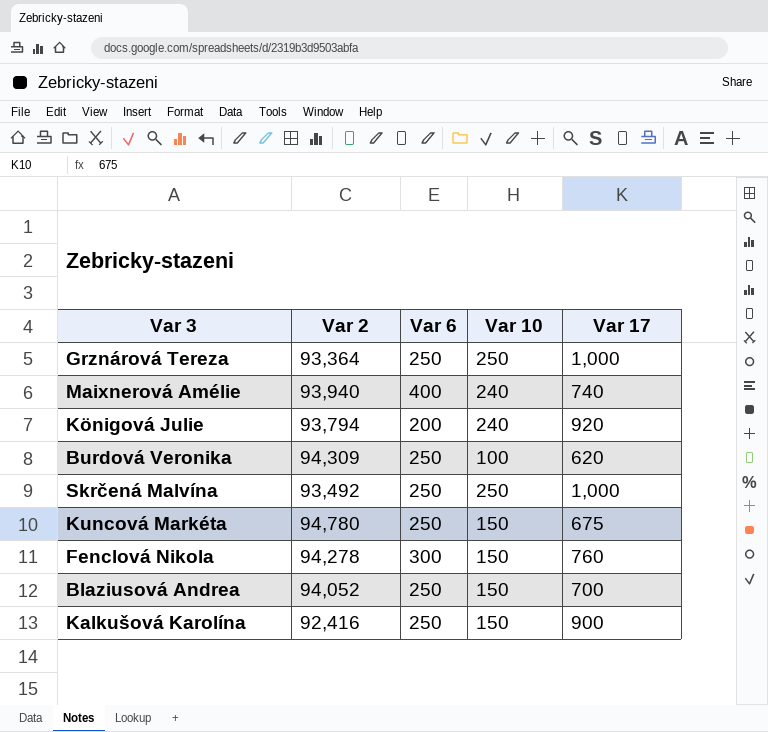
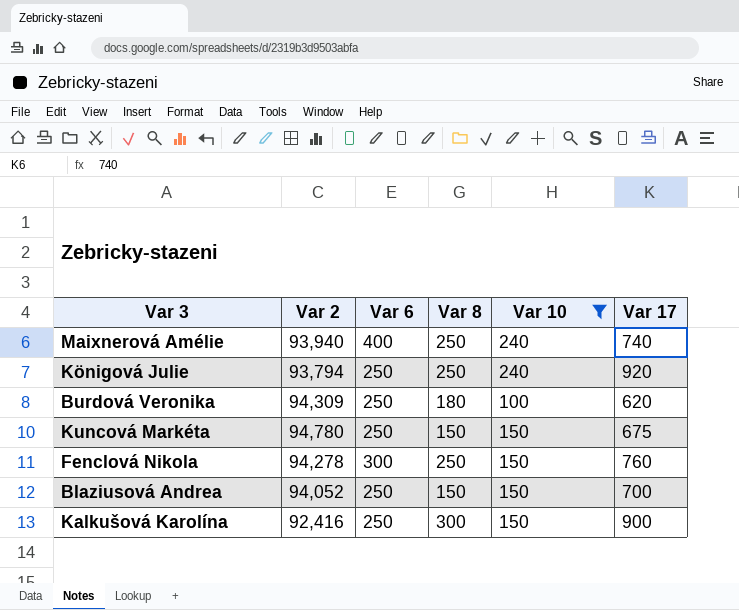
filter: none -> Var 10 != 250
column Var 8 | position: none -> 4
Königová Julie | Var 6: 200 -> 250

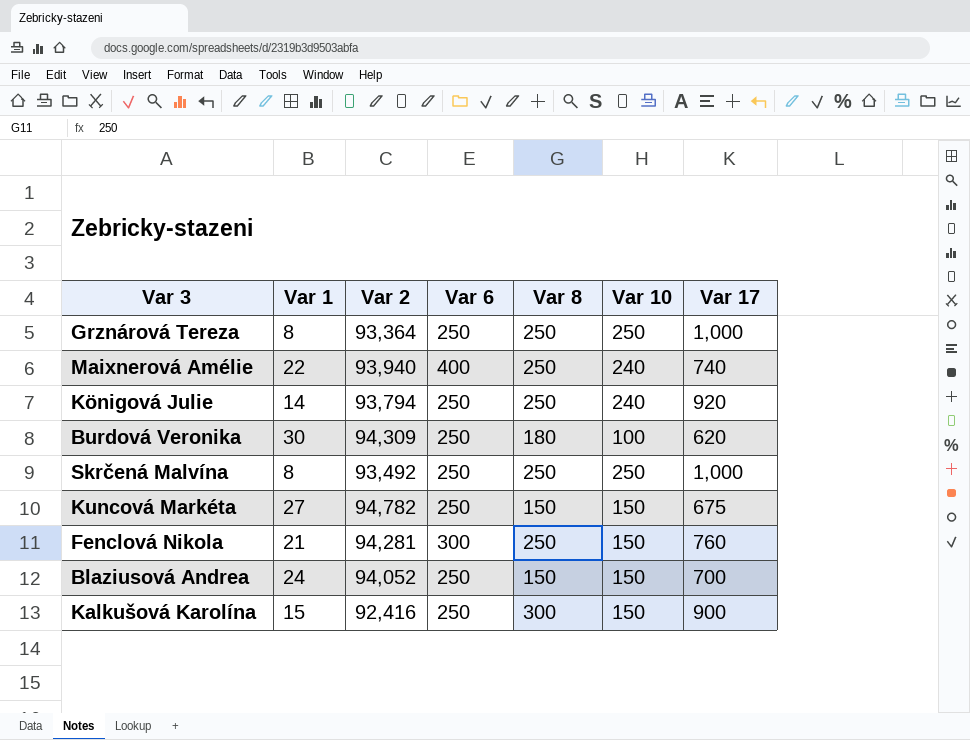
filter: Var 10 != 250 -> none
column Var 1 | position: none -> 2
Kuncová Markéta | Var 2: 94,780 -> 94,782
Fenclová Nikola | Var 2: 94,278 -> 94,281

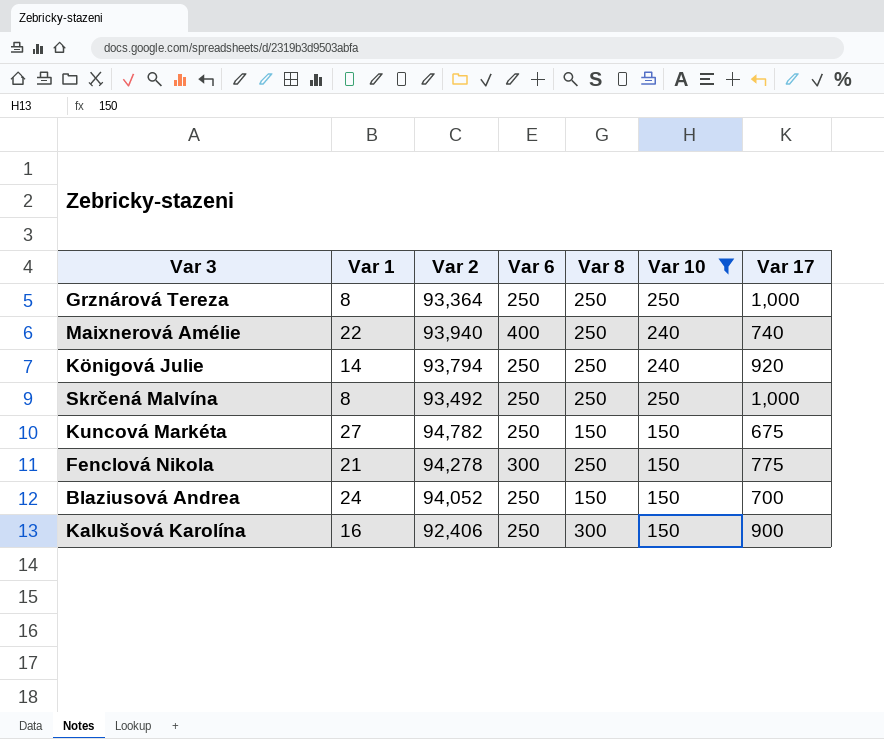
filter: none -> Var 10 != 100
Fenclová Nikola | Var 2: 94,281 -> 94,278
Fenclová Nikola | Var 17: 760 -> 775
Kalkušová Karolína | Var 1: 15 -> 16
Kalkušová Karolína | Var 2: 92,416 -> 92,406

